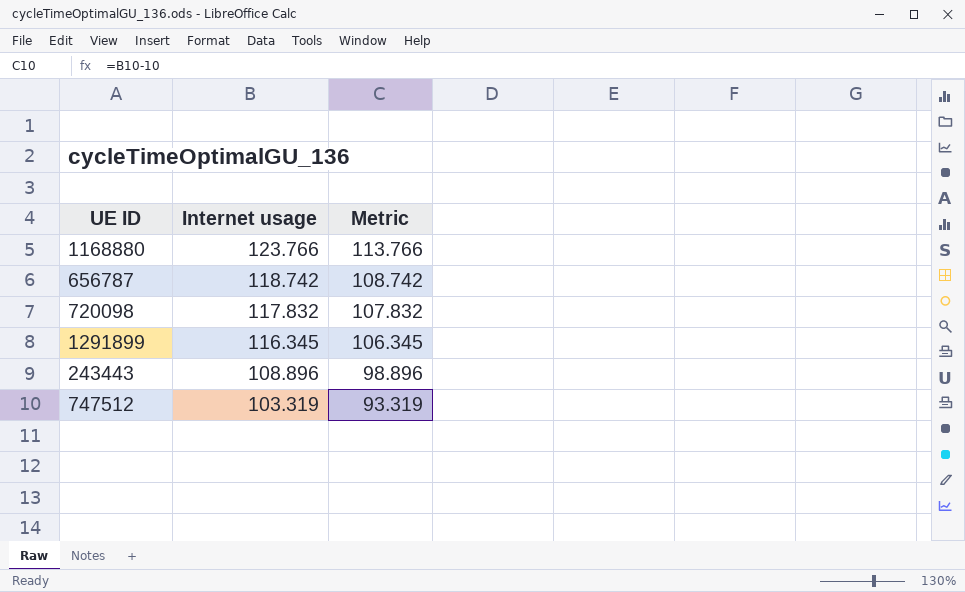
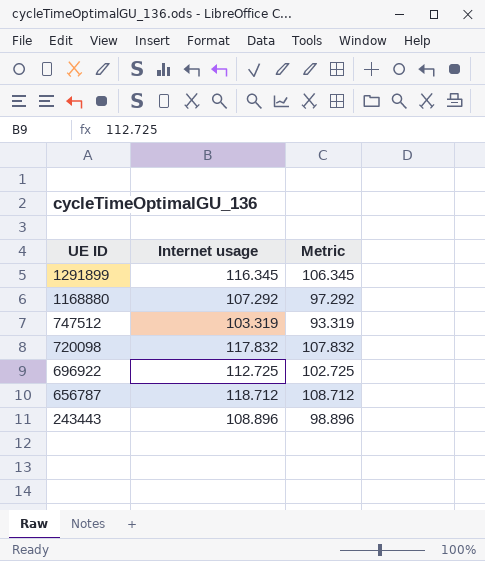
row order: Internet usage descending -> UE ID descending
1168880 | Internet usage: 123.766 -> 107.292
1168880 | Metric: 113.766 -> 97.292
row 696922: none -> 112.725 | 102.725
656787 | Internet usage: 118.742 -> 118.712
656787 | Metric: 108.742 -> 108.712

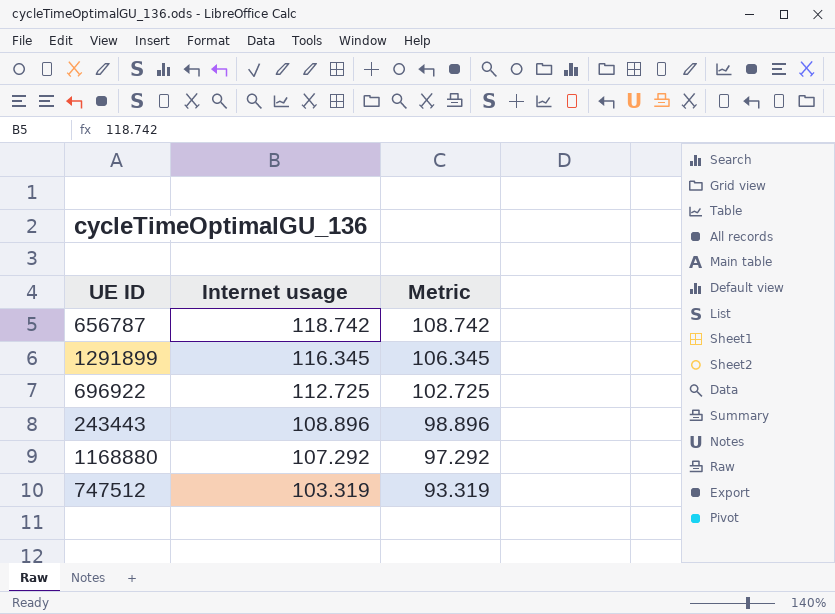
row order: UE ID descending -> Internet usage descending
row 720098: 117.832 | 107.832 -> none
656787 | Internet usage: 118.712 -> 118.742
656787 | Metric: 108.712 -> 108.742

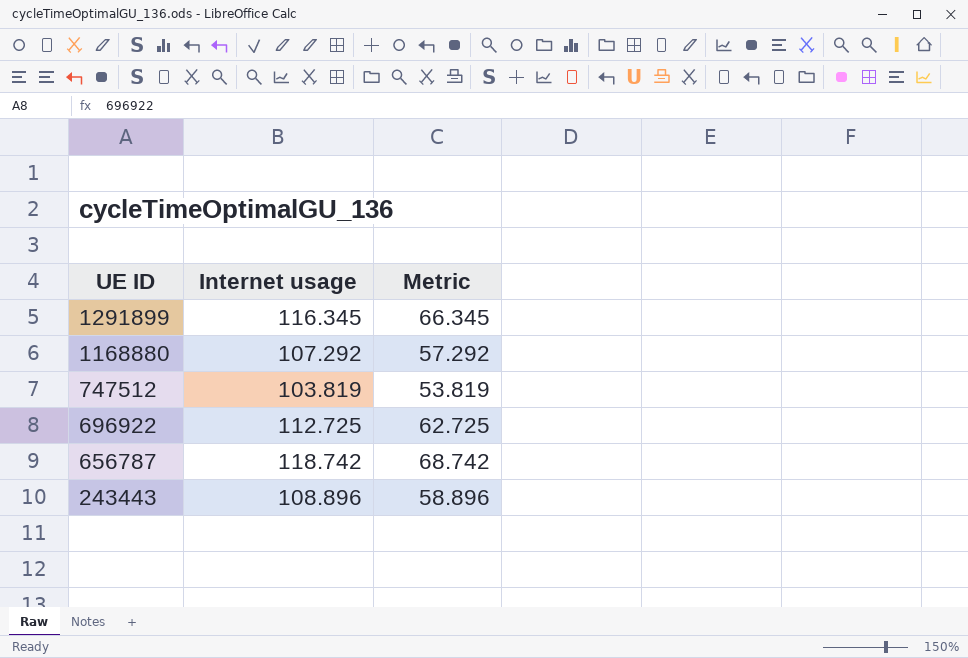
row order: Internet usage descending -> UE ID descending
column Metric | formula: [Internet usage] - 10 -> [Internet usage] - 50
747512 | Internet usage: 103.319 -> 103.819

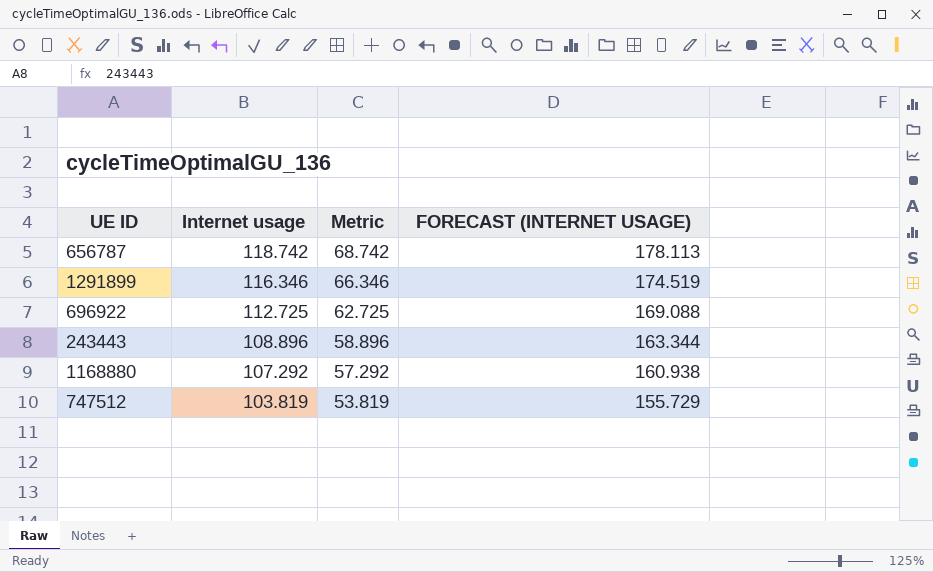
row order: UE ID descending -> Internet usage descending
column FORECAST (INTERNET USAGE) | formula: none -> [Internet usage] * 1.5
1291899 | Internet usage: 116.345 -> 116.346
1291899 | Metric: 66.345 -> 66.346

